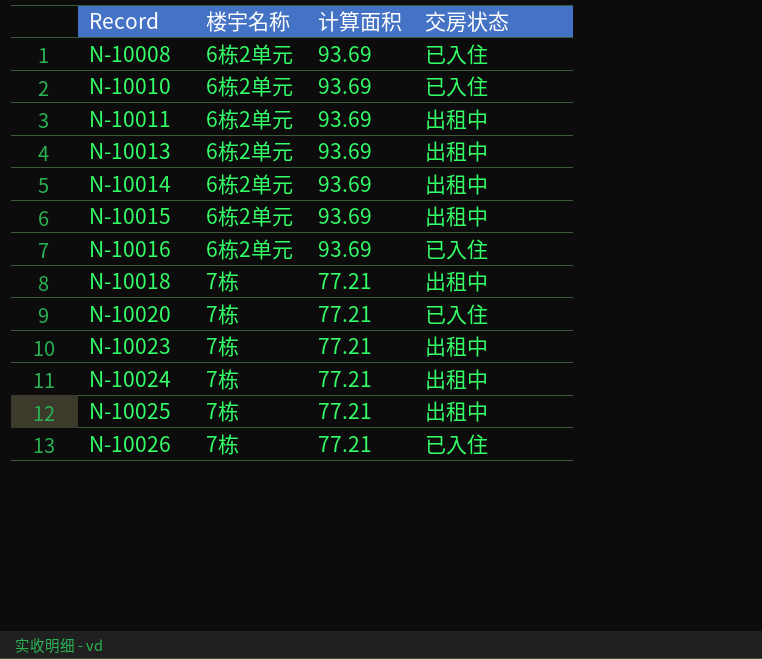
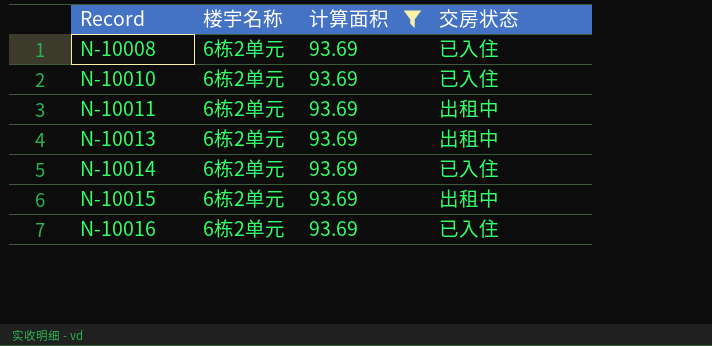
filter: none -> 计算面积 = 93.69
N-10014 | 交房状态: 出租中 -> 已入住

